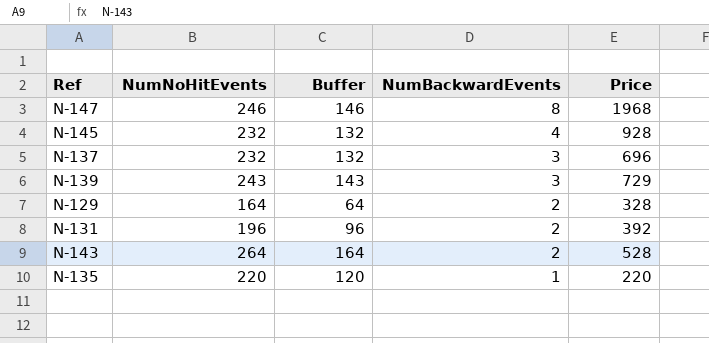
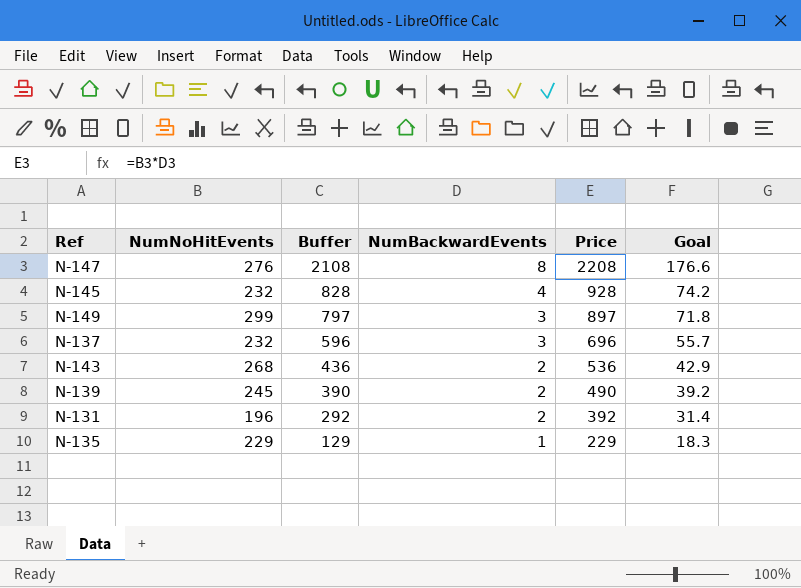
row order: NumBackwardEvents descending -> Buffer descending
column Buffer | formula: [NumNoHitEvents] - 100 -> [Price] - 100
column Goal | formula: none -> [Price] * 0.08
row N-129: 164 | 64 | 2 | 328 -> none
N-147 | NumNoHitEvents: 246 -> 276
N-147 | Price: 1968 -> 2208
row N-149: none -> 299 | 797 | 3 | 897 | 71.8
N-143 | NumNoHitEvents: 264 -> 268
N-143 | Price: 528 -> 536
N-139 | NumNoHitEvents: 243 -> 245
N-139 | NumBackwardEvents: 3 -> 2
N-139 | Price: 729 -> 490
N-135 | NumNoHitEvents: 220 -> 229
N-135 | Price: 220 -> 229

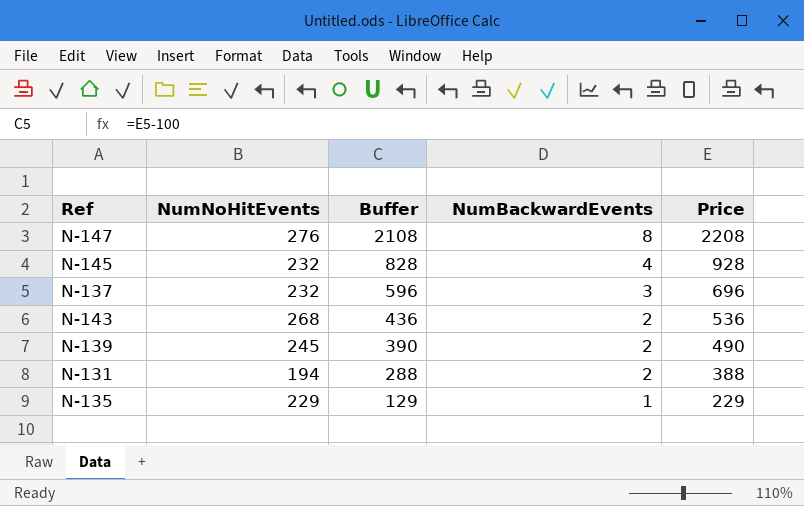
column Goal | formula: [Price] * 0.08 -> none
row N-149: 299 | 797 | 3 | 897 | 71.8 -> none
N-131 | NumNoHitEvents: 196 -> 194
N-131 | Buffer: 292 -> 288
N-131 | Price: 392 -> 388

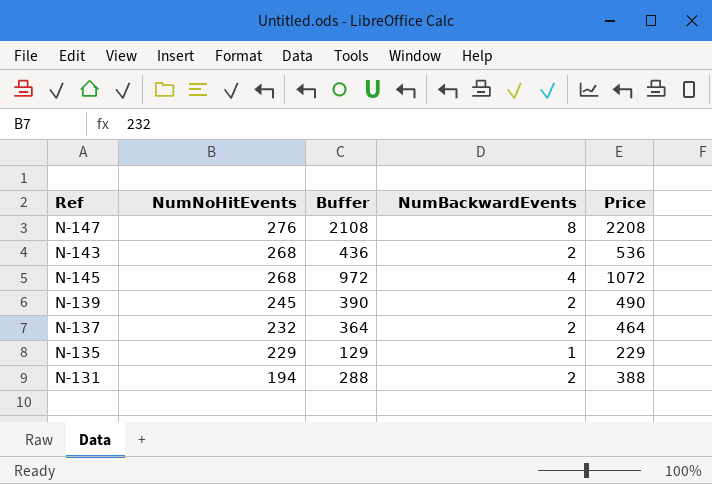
row order: Buffer descending -> NumNoHitEvents descending
N-145 | NumNoHitEvents: 232 -> 268
N-145 | Buffer: 828 -> 972
N-145 | Price: 928 -> 1072
N-137 | Buffer: 596 -> 364
N-137 | NumBackwardEvents: 3 -> 2
N-137 | Price: 696 -> 464

